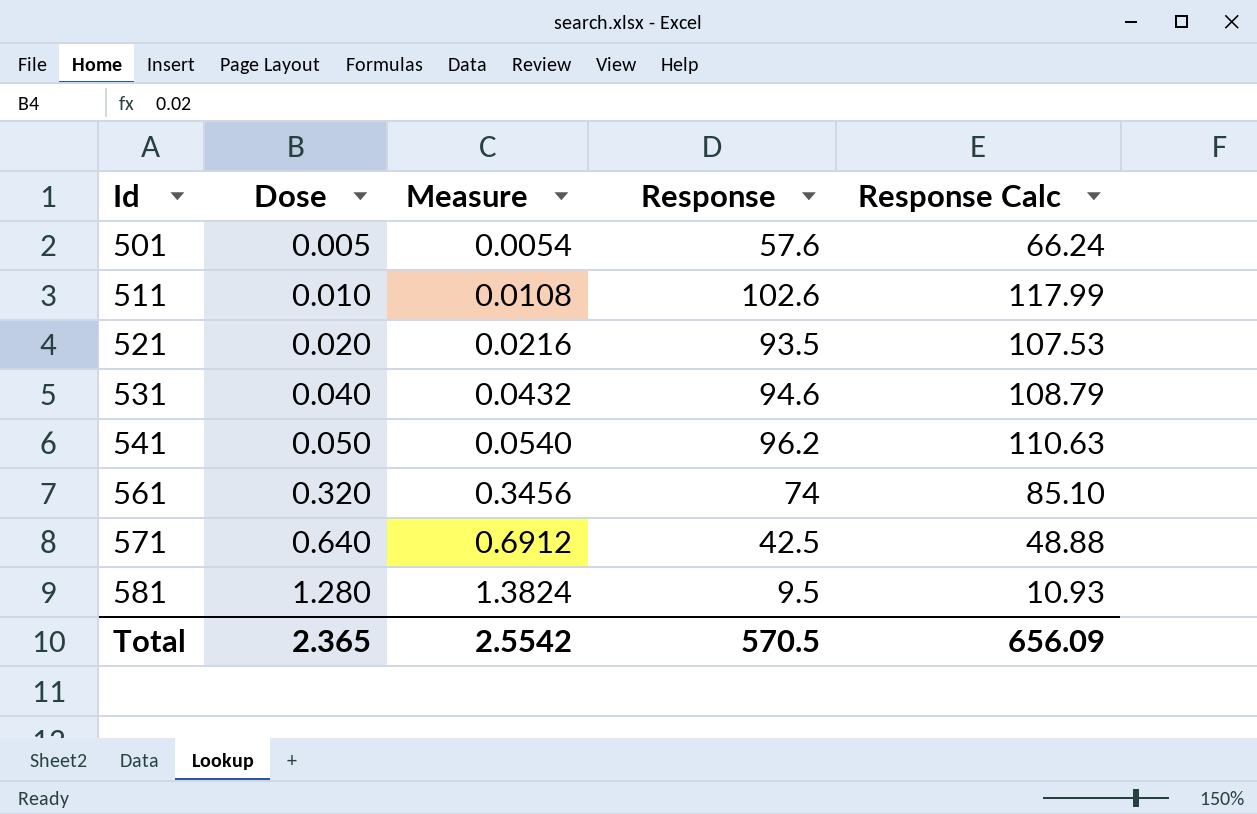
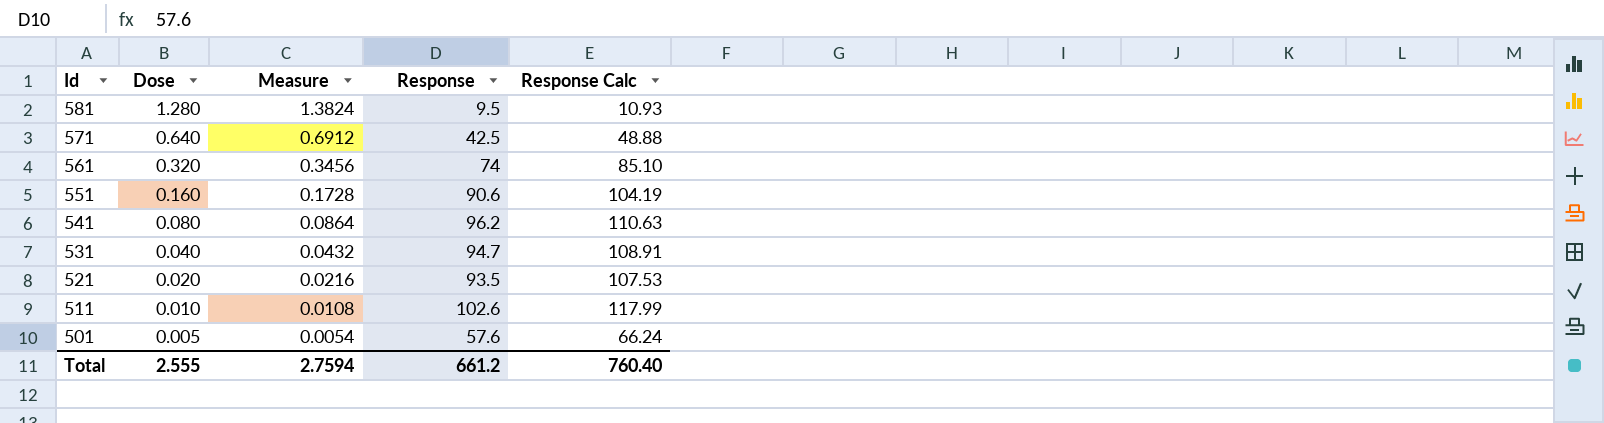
row order: Id ascending -> Id descending
row 551: none -> 0.160 | 0.1728 | 90.6 | 104.19
541 | Dose: 0.050 -> 0.080
541 | Measure: 0.0540 -> 0.0864
531 | Response: 94.6 -> 94.7
531 | Response Calc: 108.79 -> 108.91
Total | Dose: 2.365 -> 2.555
Total | Measure: 2.5542 -> 2.7594
Total | Response: 570.5 -> 661.2
Total | Response Calc: 656.09 -> 760.40

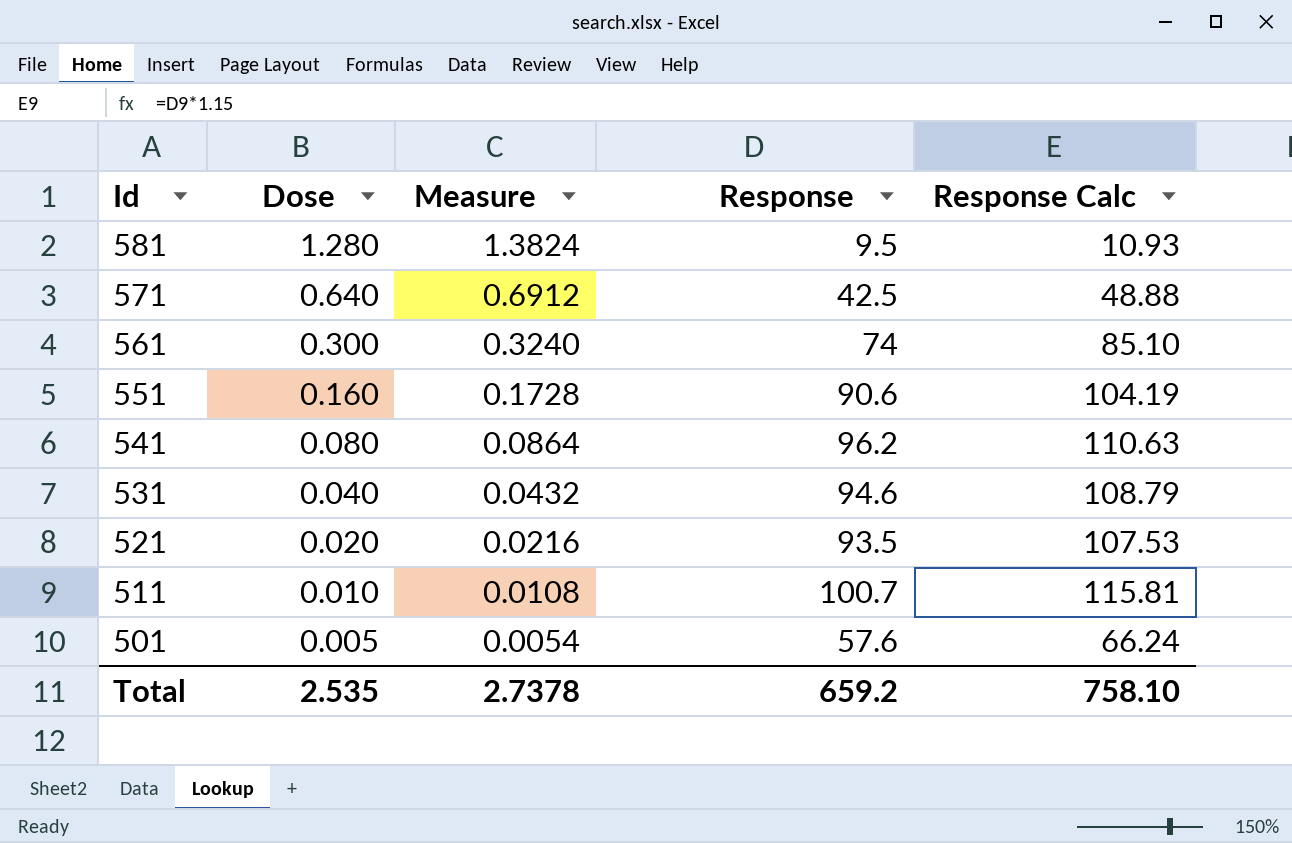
561 | Dose: 0.320 -> 0.300
561 | Measure: 0.3456 -> 0.3240
531 | Response: 94.7 -> 94.6
531 | Response Calc: 108.91 -> 108.79
511 | Response: 102.6 -> 100.7
511 | Response Calc: 117.99 -> 115.81
Total | Dose: 2.555 -> 2.535
Total | Measure: 2.7594 -> 2.7378
Total | Response: 661.2 -> 659.2
Total | Response Calc: 760.40 -> 758.10

